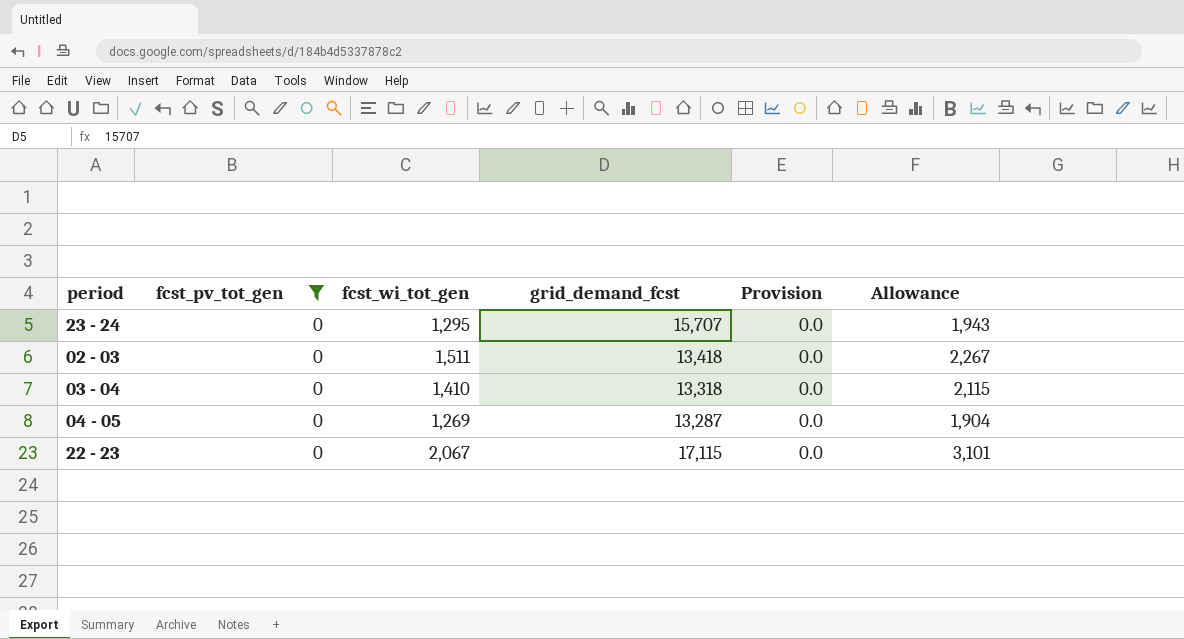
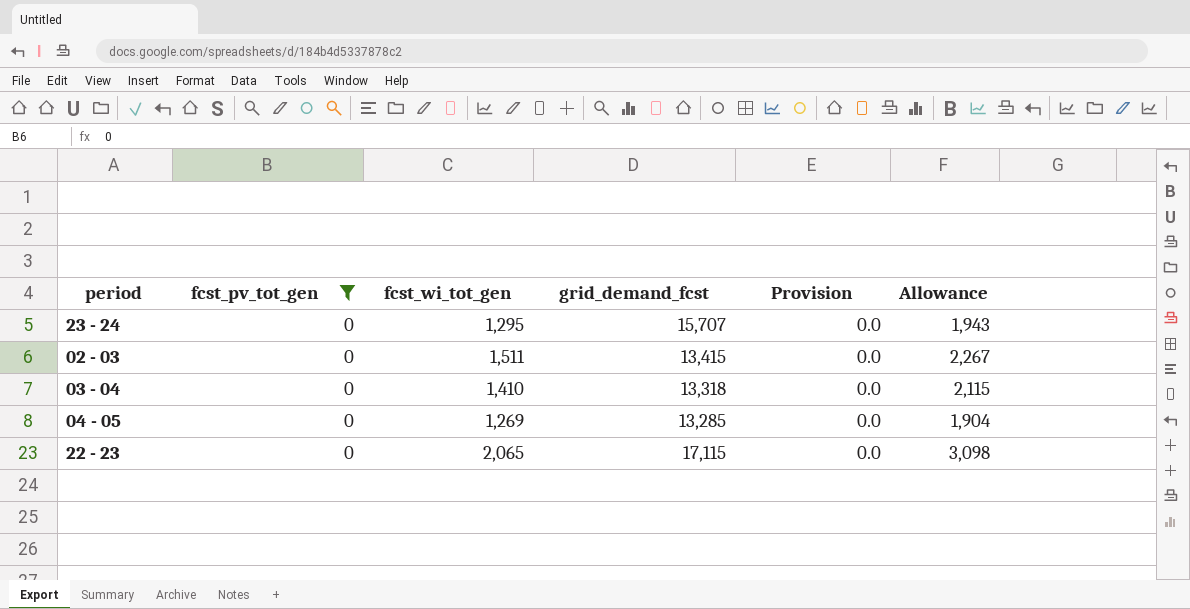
02 - 03 | grid_demand_fcst: 13,418 -> 13,415
04 - 05 | grid_demand_fcst: 13,287 -> 13,285
22 - 23 | fcst_wi_tot_gen: 2,067 -> 2,065
22 - 23 | Allowance: 3,101 -> 3,098

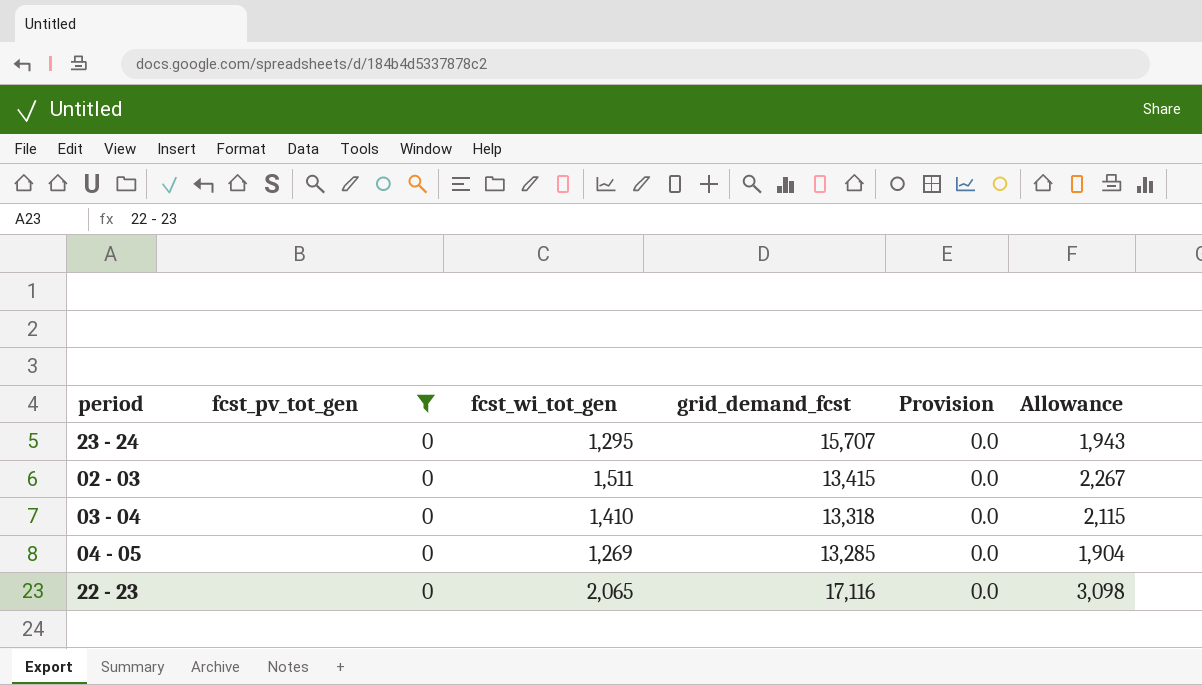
22 - 23 | grid_demand_fcst: 17,115 -> 17,116

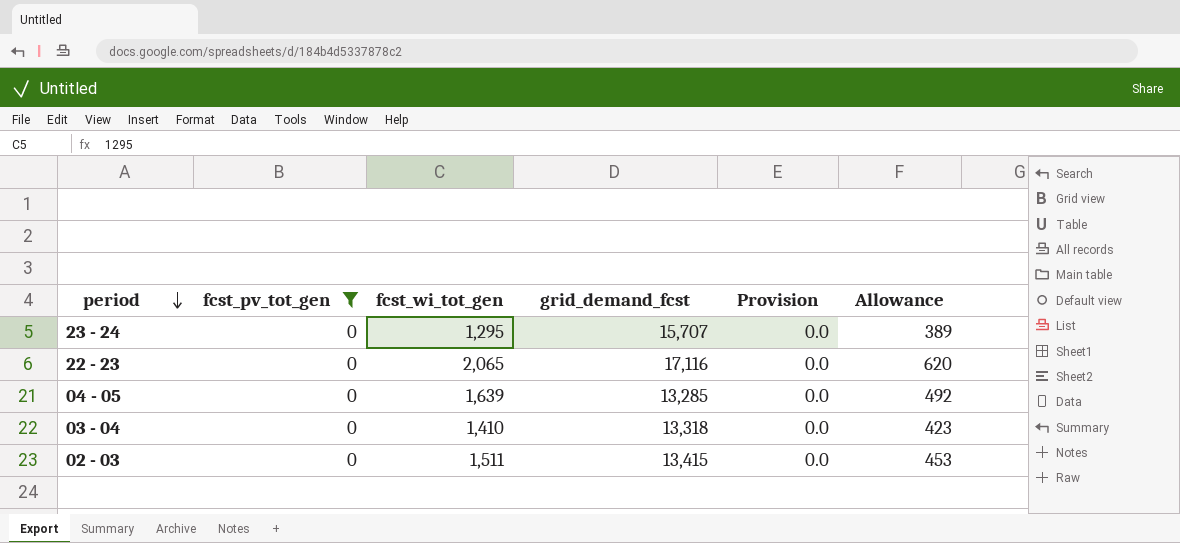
row order: none -> period descending
column Allowance | formula: [fcst_wi_tot_gen] * 1.5 -> [fcst_wi_tot_gen] * 0.3
04 - 05 | fcst_wi_tot_gen: 1,269 -> 1,639

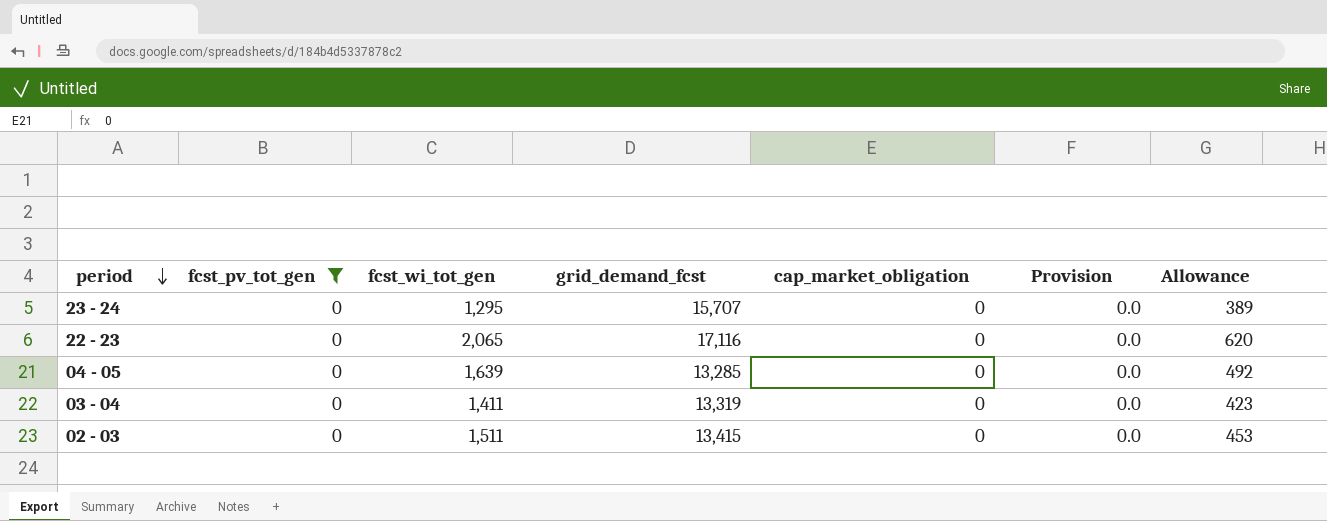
column cap_market_obligation | position: none -> 5
03 - 04 | fcst_wi_tot_gen: 1,410 -> 1,411
03 - 04 | grid_demand_fcst: 13,318 -> 13,319

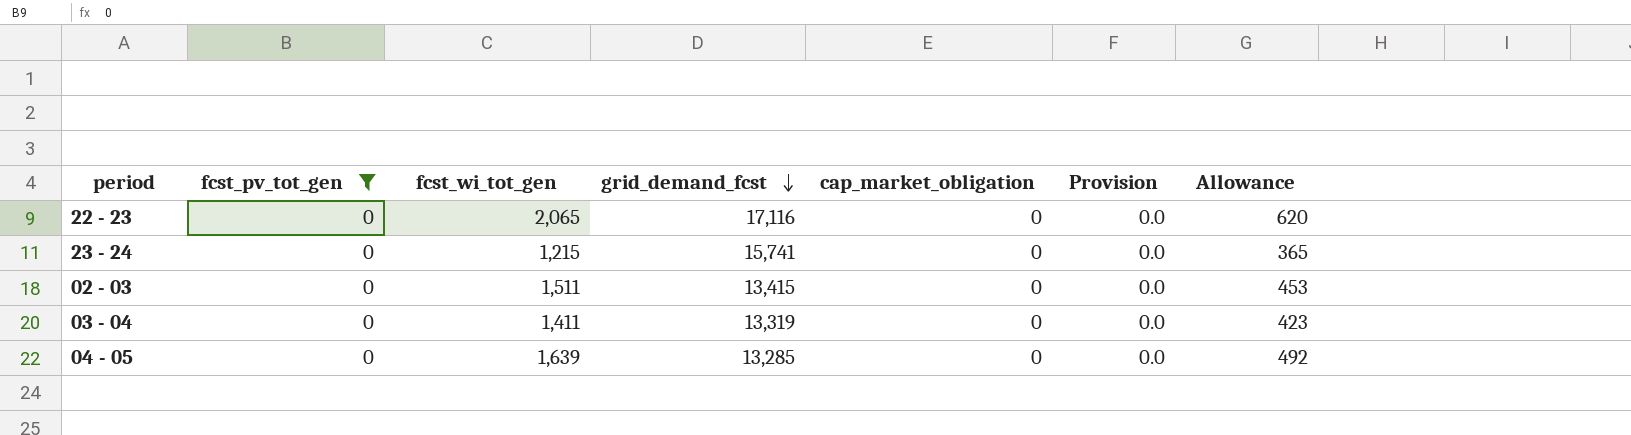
row order: period descending -> grid_demand_fcst descending
23 - 24 | fcst_wi_tot_gen: 1,295 -> 1,215
23 - 24 | grid_demand_fcst: 15,707 -> 15,741
23 - 24 | Allowance: 389 -> 365

